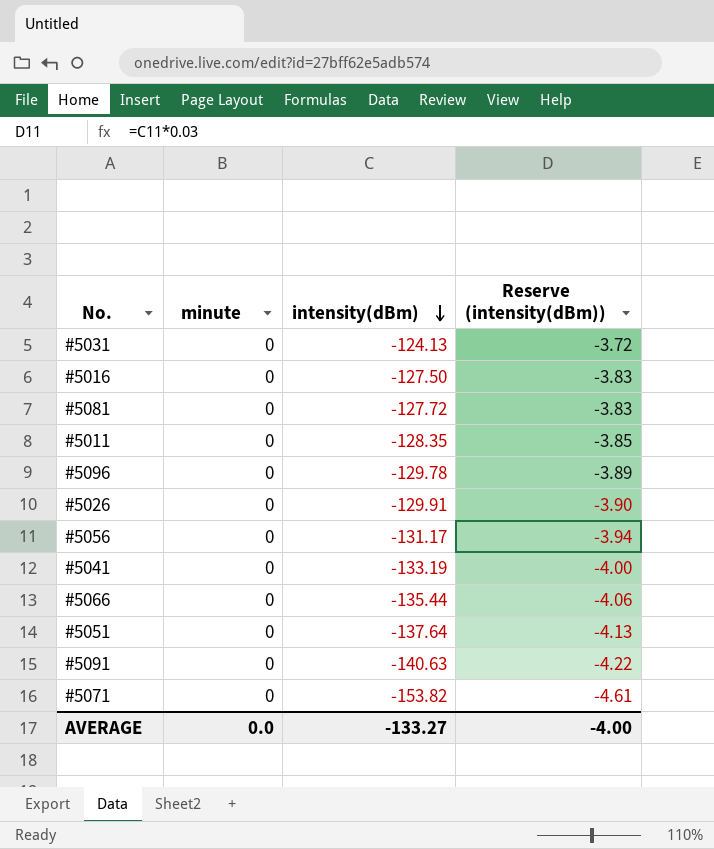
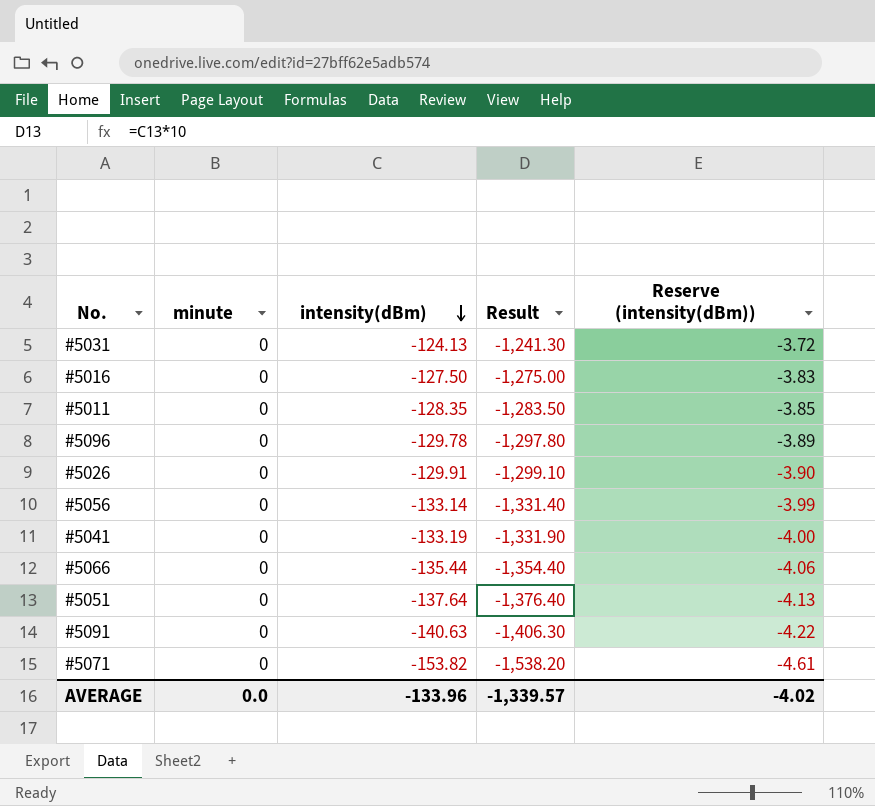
column Result | formula: none -> [intensity(dBm)] * 10
row #5081: 0 | -127.72 | -3.83 -> none
#5056 | intensity(dBm): -131.17 -> -133.14
#5056 | Reserve (intensity(dBm)): -3.94 -> -3.99
AVERAGE | intensity(dBm): -133.27 -> -133.96
AVERAGE | Reserve (intensity(dBm)): -4.00 -> -4.02

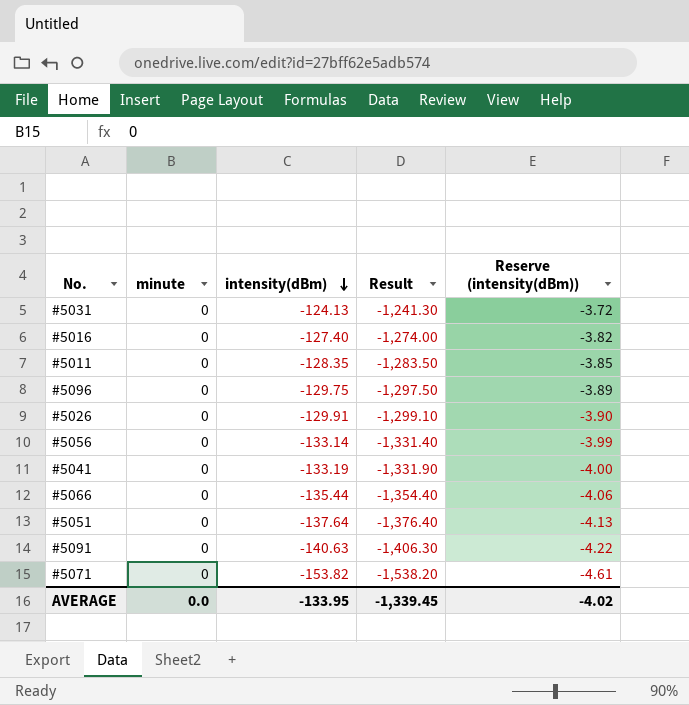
#5016 | intensity(dBm): -127.50 -> -127.40
#5016 | Result: -1,275.00 -> -1,274.00
#5016 | Reserve (intensity(dBm)): -3.83 -> -3.82
#5096 | intensity(dBm): -129.78 -> -129.75
#5096 | Result: -1,297.80 -> -1,297.50
AVERAGE | intensity(dBm): -133.96 -> -133.95
AVERAGE | Result: -1,339.57 -> -1,339.45

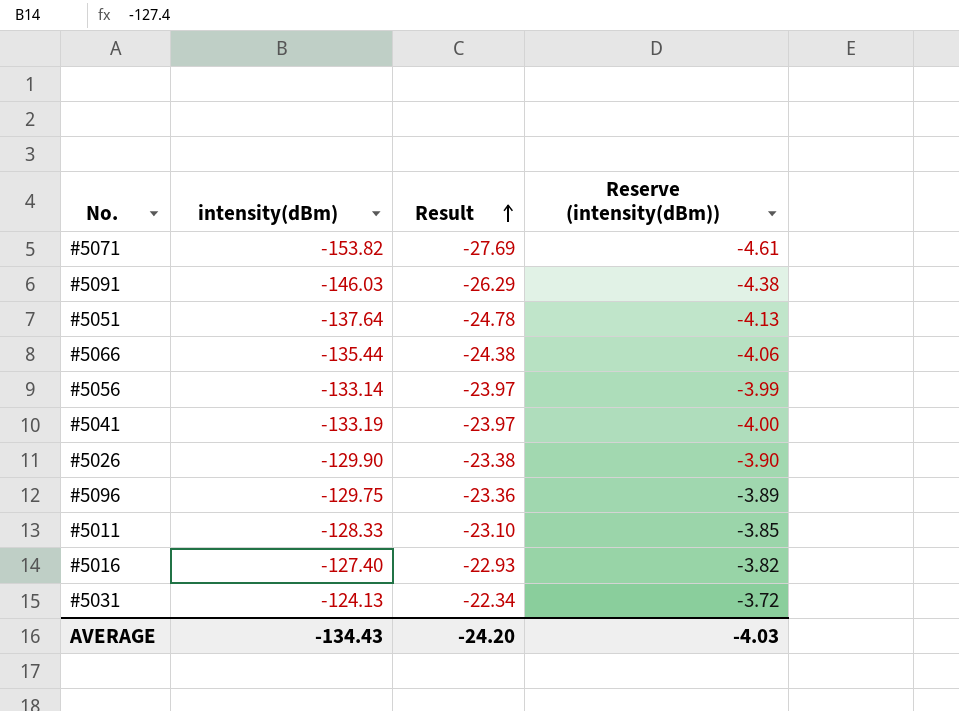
row order: intensity(dBm) descending -> Result ascending
column minute | position: 2 -> none
column Result | formula: [intensity(dBm)] * 10 -> [intensity(dBm)] * 0.18
#5091 | intensity(dBm): -140.63 -> -146.03
#5091 | Reserve (intensity(dBm)): -4.22 -> -4.38
#5026 | intensity(dBm): -129.91 -> -129.90
#5011 | intensity(dBm): -128.35 -> -128.33
AVERAGE | intensity(dBm): -133.95 -> -134.43
AVERAGE | Result: -1,339.45 -> -24.20
AVERAGE | Reserve (intensity(dBm)): -4.02 -> -4.03

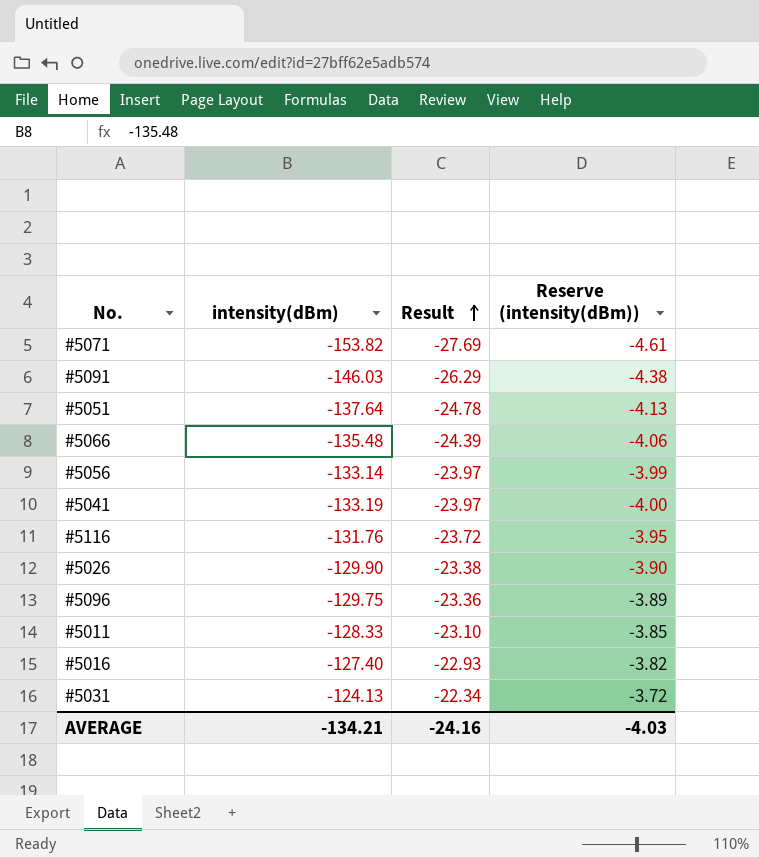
#5066 | intensity(dBm): -135.44 -> -135.48
#5066 | Result: -24.38 -> -24.39
row #5116: none -> -131.76 | -23.72 | -3.95
AVERAGE | intensity(dBm): -134.43 -> -134.21
AVERAGE | Result: -24.20 -> -24.16

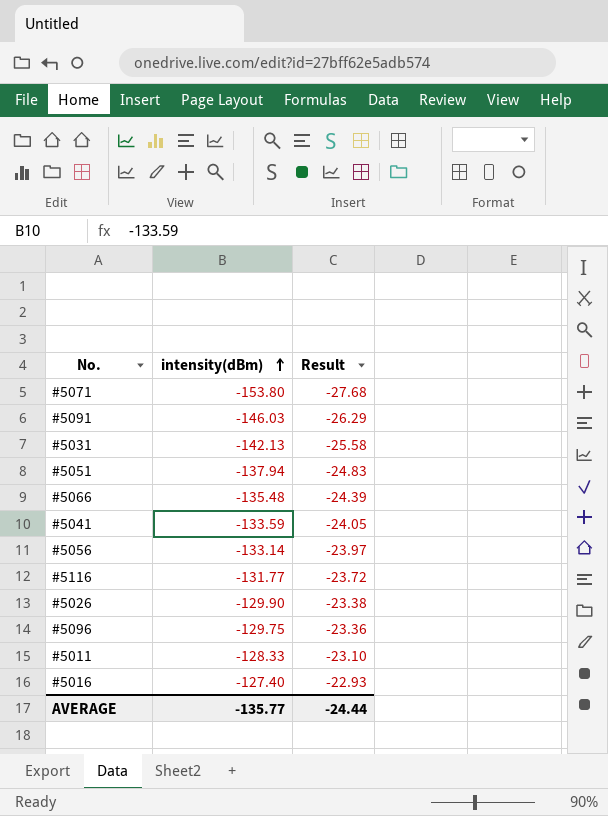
row order: Result ascending -> intensity(dBm) ascending
column Reserve (intensity(dBm)) | formula: [intensity(dBm)] * 0.03 -> none
#5071 | intensity(dBm): -153.82 -> -153.80
#5071 | Result: -27.69 -> -27.68
#5031 | intensity(dBm): -124.13 -> -142.13
#5031 | Result: -22.34 -> -25.58
#5051 | intensity(dBm): -137.64 -> -137.94
#5051 | Result: -24.78 -> -24.83
#5041 | intensity(dBm): -133.19 -> -133.59
#5041 | Result: -23.97 -> -24.05
#5116 | intensity(dBm): -131.76 -> -131.77
AVERAGE | intensity(dBm): -134.21 -> -135.77
AVERAGE | Result: -24.16 -> -24.44

